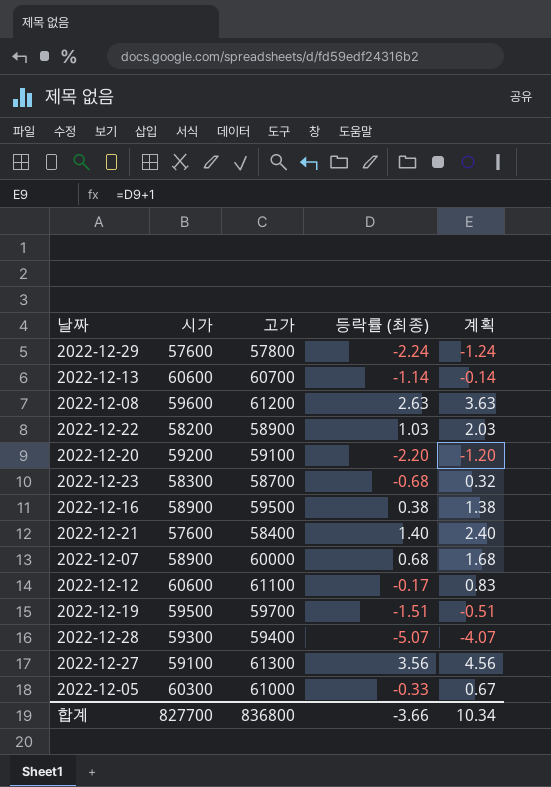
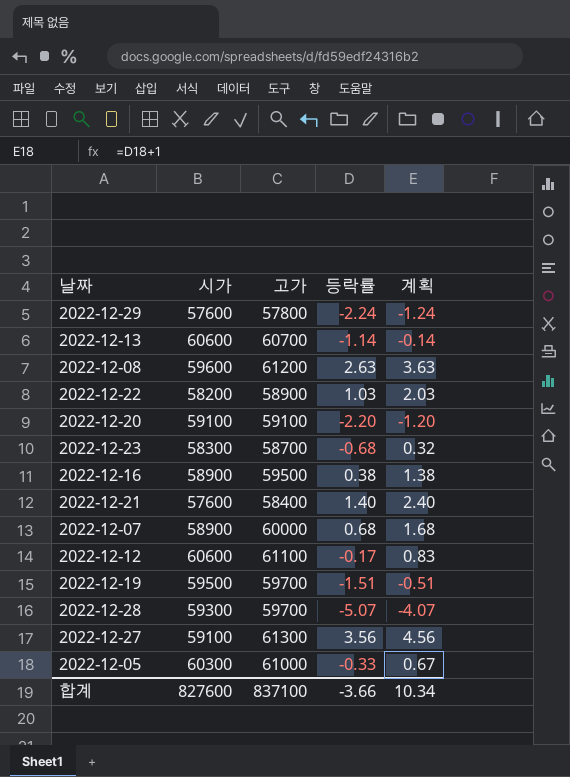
column name: 등락률 (최종) -> 등락률
2022-12-20 | 시가: 59200 -> 59100
2022-12-28 | 고가: 59400 -> 59700
합계 | 시가: 827700 -> 827600
합계 | 고가: 836800 -> 837100

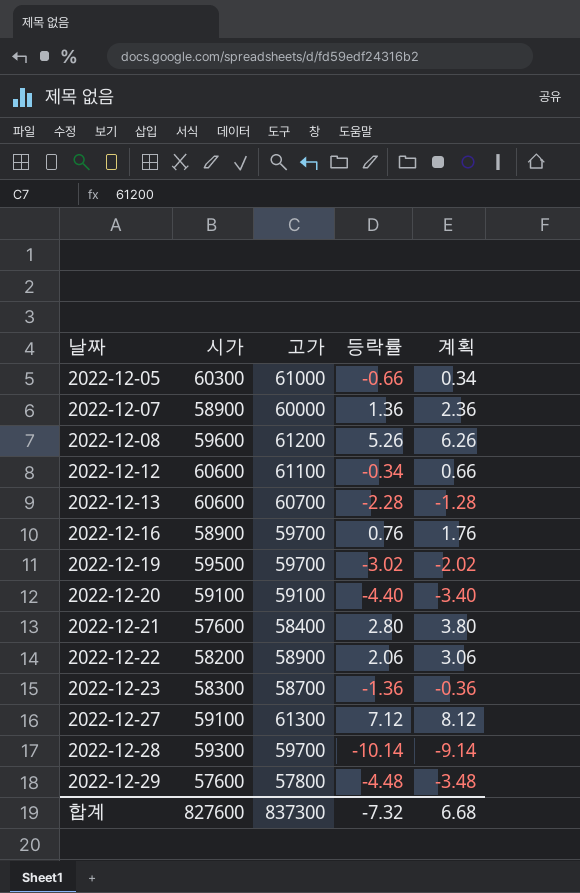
row order: none -> 날짜 ascending
2022-12-05 | 등락률: -0.33 -> -0.66
2022-12-05 | 계획: 0.67 -> 0.34
2022-12-07 | 등락률: 0.68 -> 1.36
2022-12-07 | 계획: 1.68 -> 2.36
2022-12-08 | 등락률: 2.63 -> 5.26
2022-12-08 | 계획: 3.63 -> 6.26
2022-12-12 | 등락률: -0.17 -> -0.34
2022-12-12 | 계획: 0.83 -> 0.66
2022-12-13 | 등락률: -1.14 -> -2.28
2022-12-13 | 계획: -0.14 -> -1.28
2022-12-16 | 고가: 59500 -> 59700
2022-12-16 | 등락률: 0.38 -> 0.76
2022-12-16 | 계획: 1.38 -> 1.76
2022-12-19 | 등락률: -1.51 -> -3.02
2022-12-19 | 계획: -0.51 -> -2.02
2022-12-20 | 등락률: -2.20 -> -4.40
2022-12-20 | 계획: -1.20 -> -3.40
2022-12-21 | 등락률: 1.40 -> 2.80
2022-12-21 | 계획: 2.40 -> 3.80
2022-12-22 | 등락률: 1.03 -> 2.06
2022-12-22 | 계획: 2.03 -> 3.06
2022-12-23 | 등락률: -0.68 -> -1.36
2022-12-23 | 계획: 0.32 -> -0.36
2022-12-27 | 등락률: 3.56 -> 7.12
2022-12-27 | 계획: 4.56 -> 8.12
2022-12-28 | 등락률: -5.07 -> -10.14
2022-12-28 | 계획: -4.07 -> -9.14
2022-12-29 | 등락률: -2.24 -> -4.48
2022-12-29 | 계획: -1.24 -> -3.48
합계 | 고가: 837100 -> 837300
합계 | 등락률: -3.66 -> -7.32
합계 | 계획: 10.34 -> 6.68

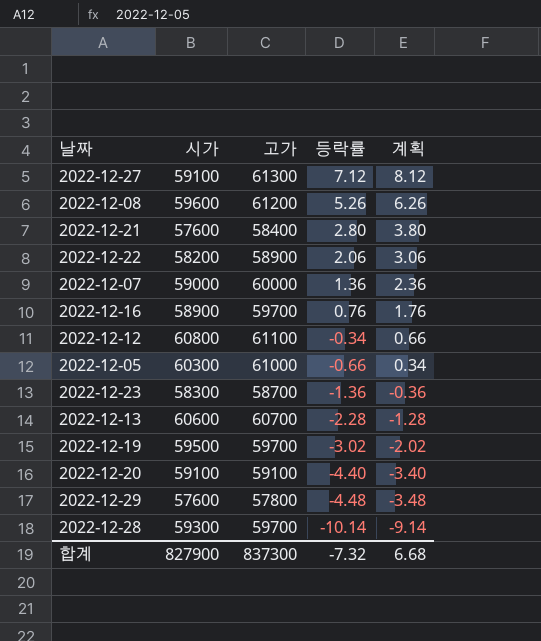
row order: 날짜 ascending -> 등락률 descending
2022-12-07 | 시가: 58900 -> 59000
2022-12-12 | 시가: 60600 -> 60800
합계 | 시가: 827600 -> 827900

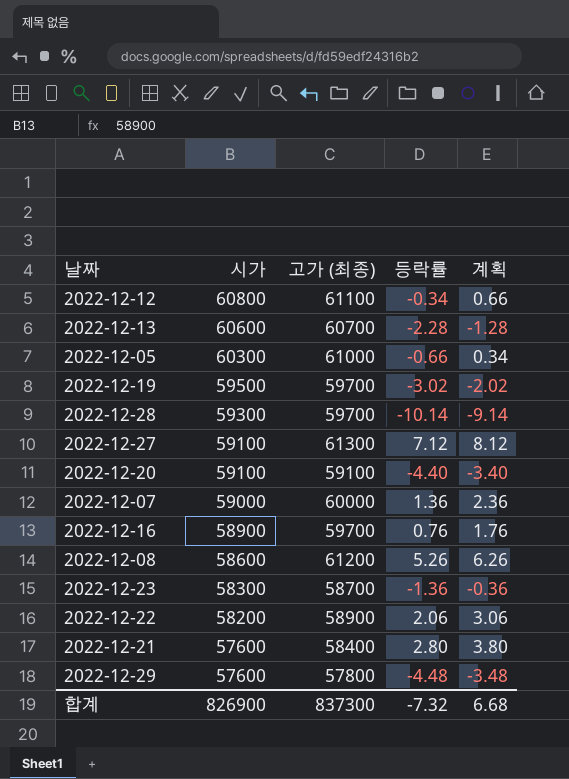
row order: 등락률 descending -> 시가 descending
column name: 고가 -> 고가 (최종)
2022-12-08 | 시가: 59600 -> 58600
합계 | 시가: 827900 -> 826900

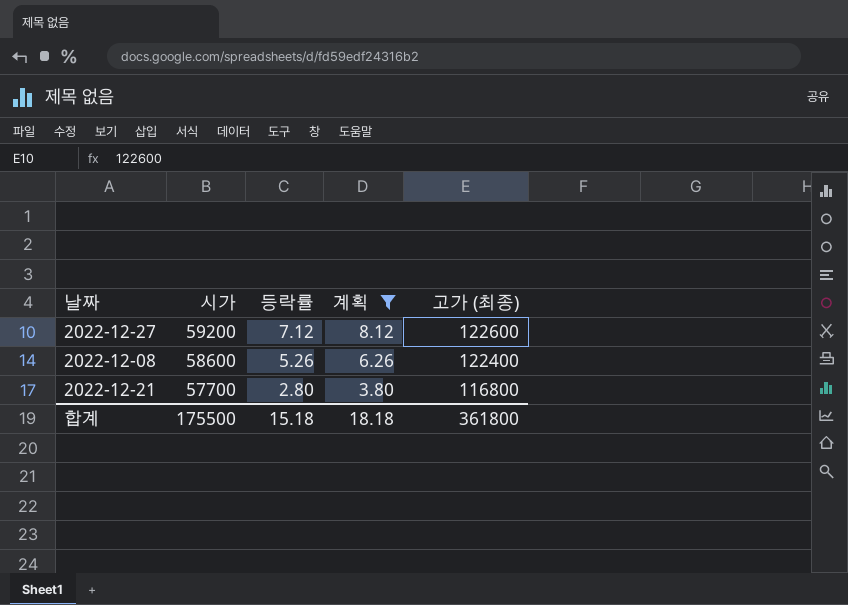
filter: none -> 계획 >= 3.80
column 고가 (최종) | position: 3 -> 5
2022-12-27 | 시가: 59100 -> 59200
2022-12-27 | 고가 (최종): 61300 -> 122600
2022-12-08 | 고가 (최종): 61200 -> 122400
2022-12-21 | 시가: 57600 -> 57700
2022-12-21 | 고가 (최종): 58400 -> 116800
합계 | 시가: 826900 -> 175500
합계 | 등락률: -7.32 -> 15.18
합계 | 계획: 6.68 -> 18.18
합계 | 고가 (최종): 837300 -> 361800

